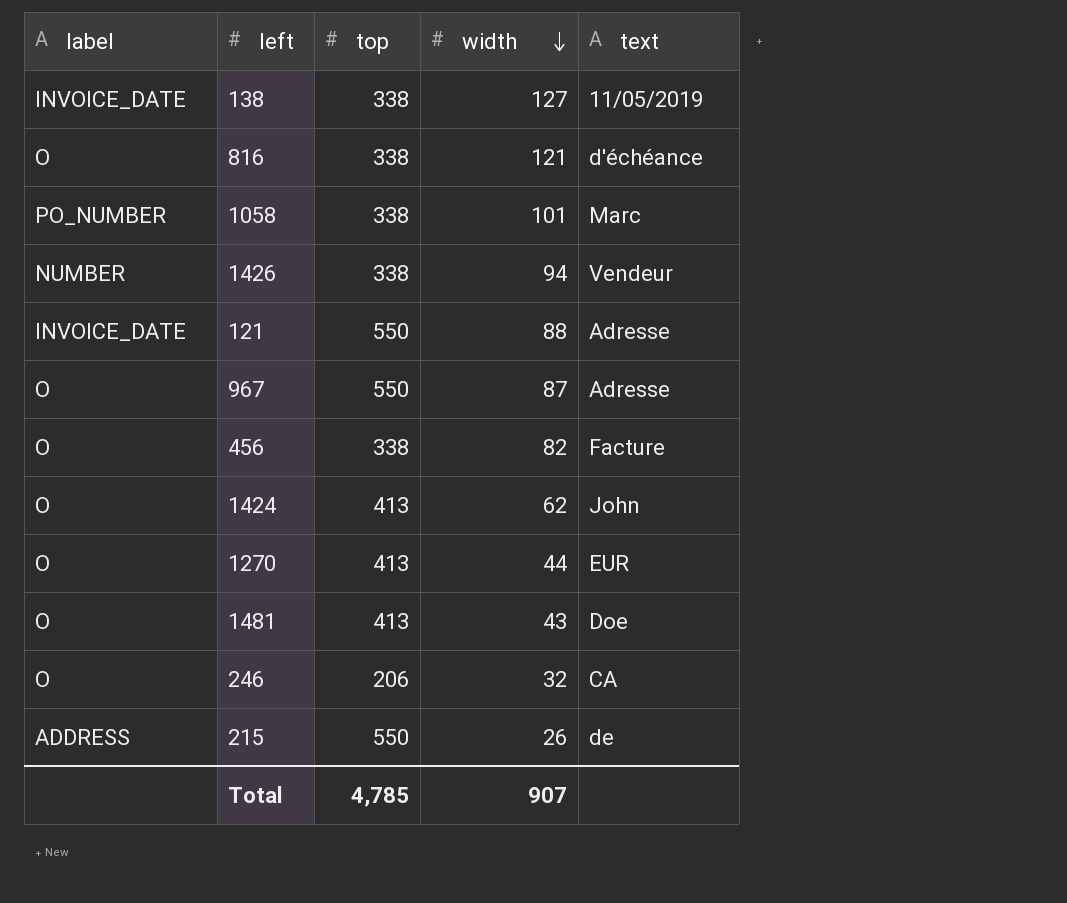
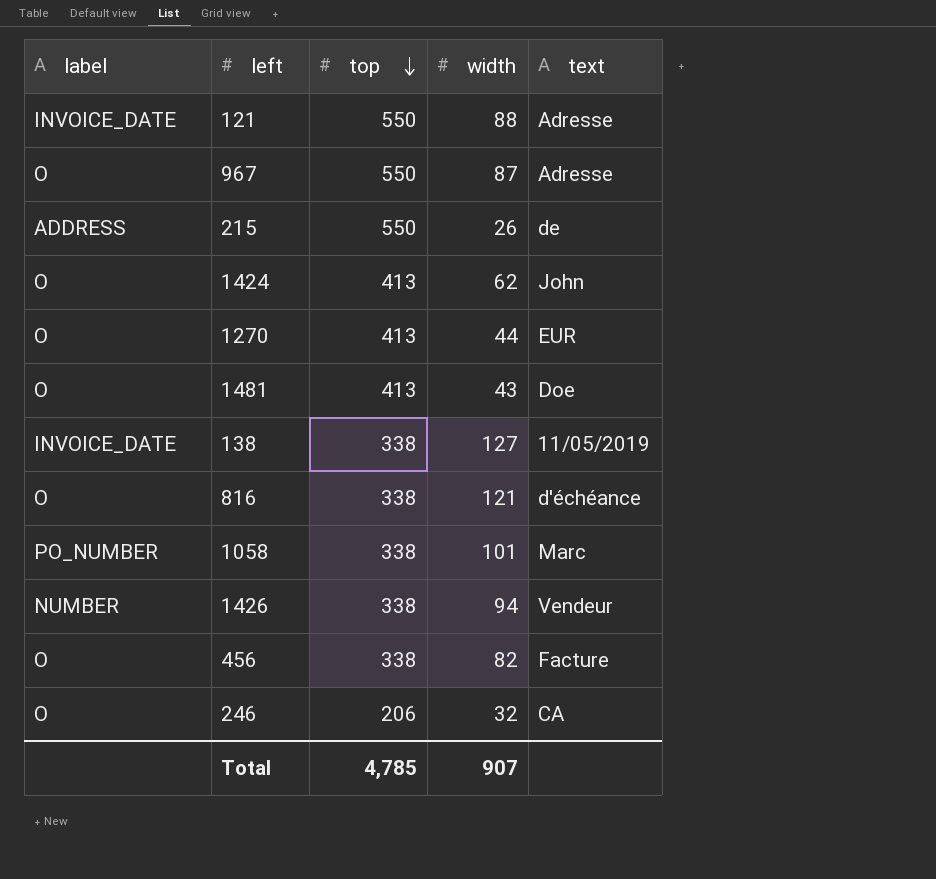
row order: width descending -> top descending

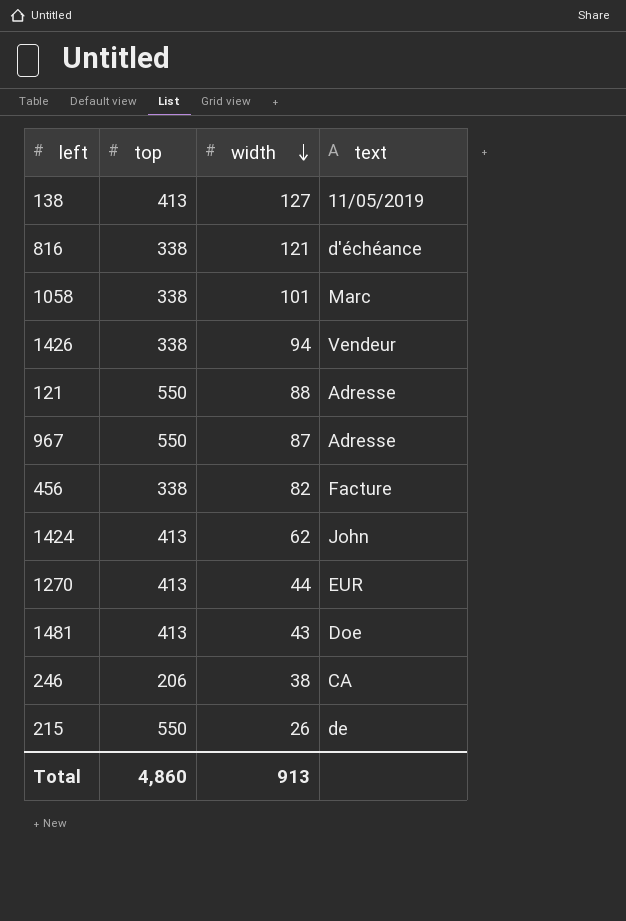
row order: top descending -> width descending
column label | position: 1 -> none
138 | top: 338 -> 413
246 | width: 32 -> 38
Total | top: 4,785 -> 4,860
Total | width: 907 -> 913

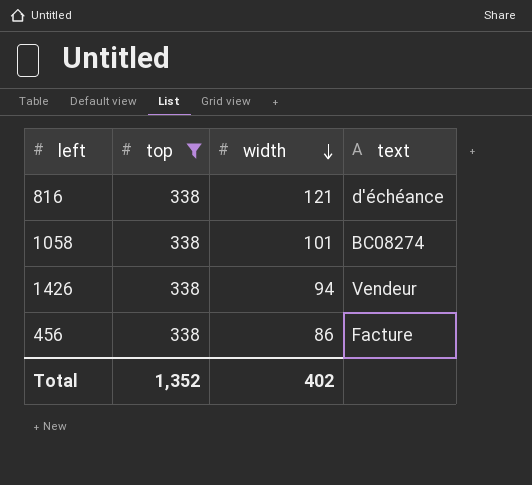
filter: none -> top = 338
1058 | text: Marc -> BC08274
456 | width: 82 -> 86
Total | top: 4,860 -> 1,352
Total | width: 913 -> 402

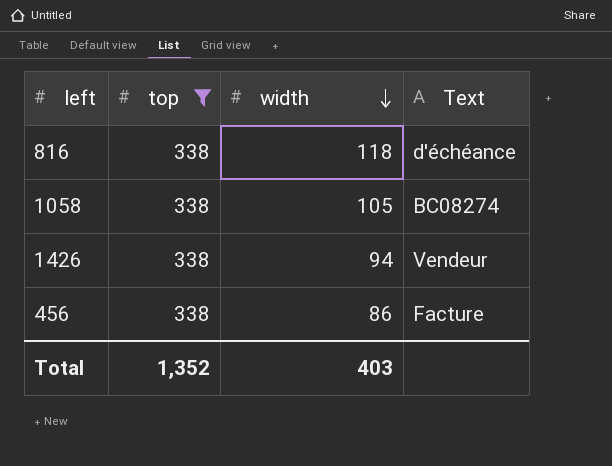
column name: text -> Text
816 | width: 121 -> 118
1058 | width: 101 -> 105
Total | width: 402 -> 403

